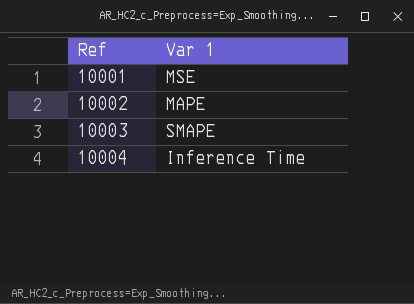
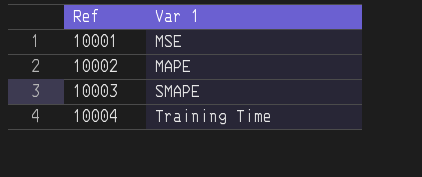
10004 | Var 1: Inference Time -> Training Time

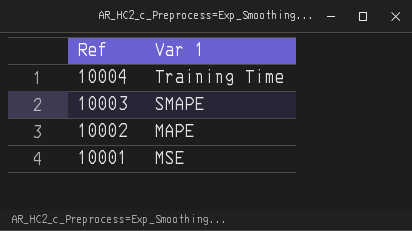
row order: Ref ascending -> Ref descending

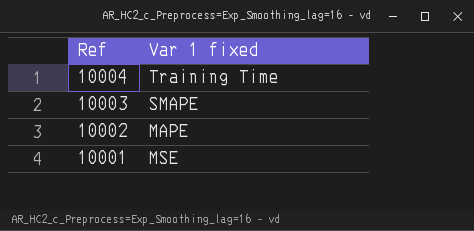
column name: Var 1 -> Var 1 fixed

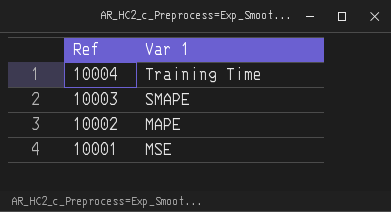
column name: Var 1 fixed -> Var 1

